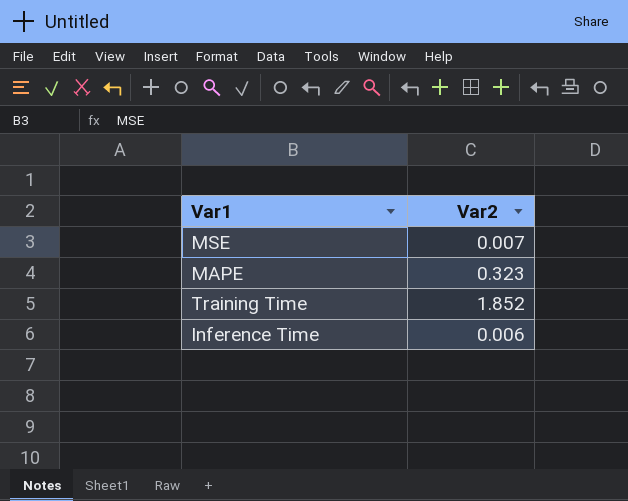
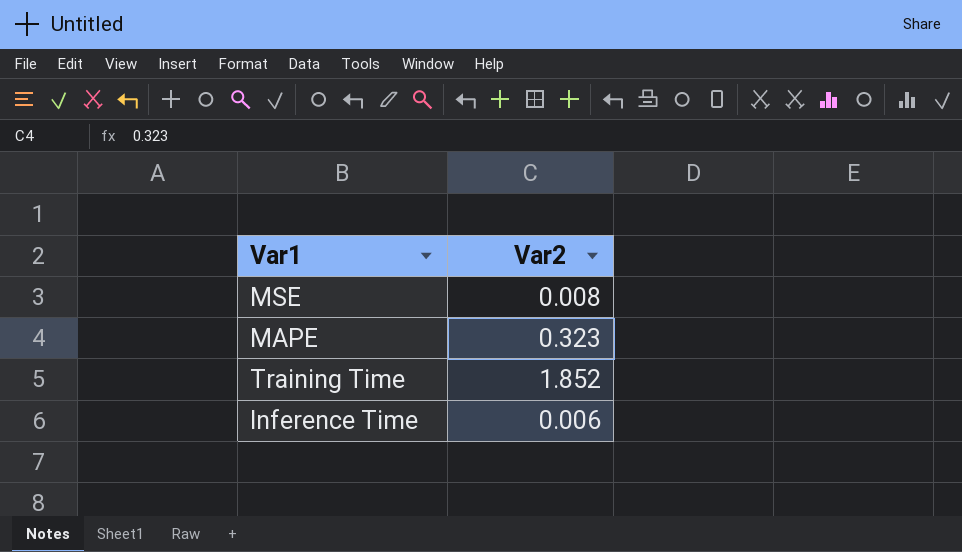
MSE | Var2: 0.007 -> 0.008

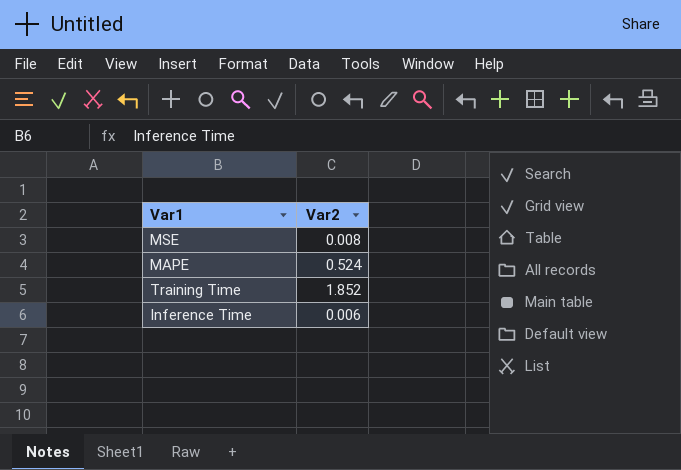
MAPE | Var2: 0.323 -> 0.524

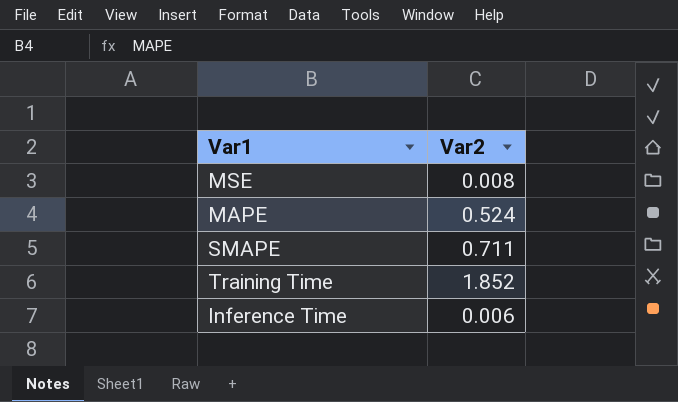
row SMAPE: none -> 0.711

